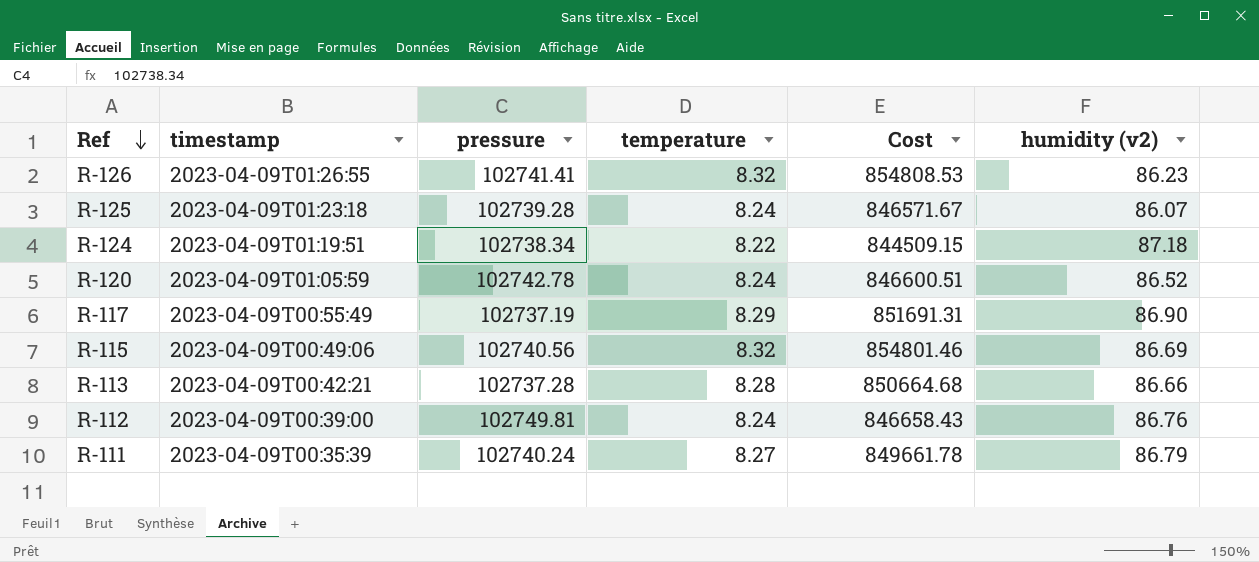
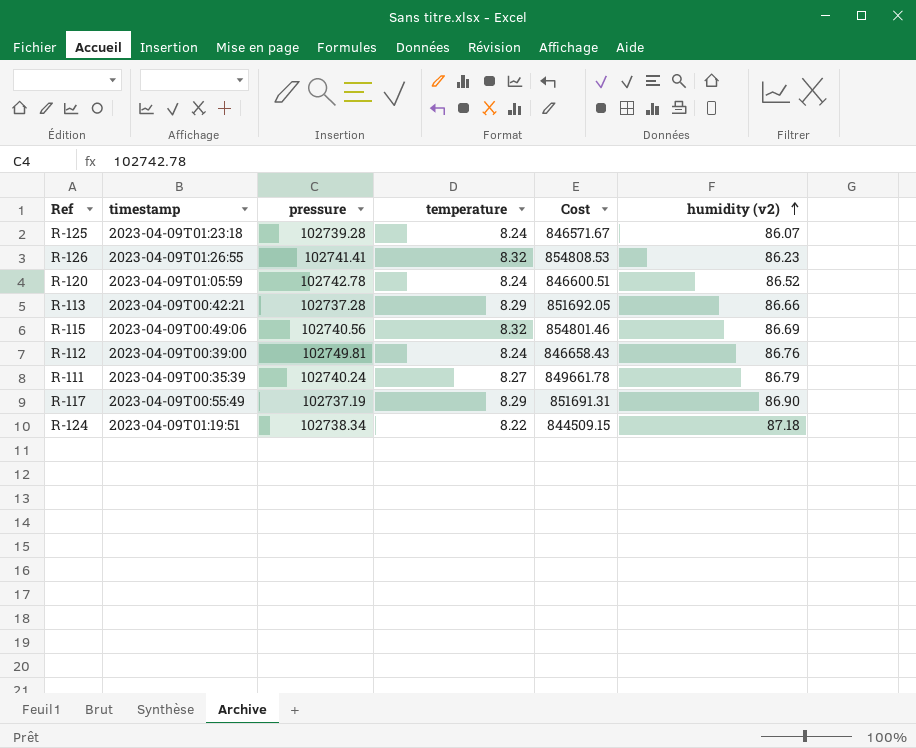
row order: Ref descending -> humidity (v2) ascending
R-113 | temperature: 8.28 -> 8.29
R-113 | Cost: 850664.68 -> 851692.05

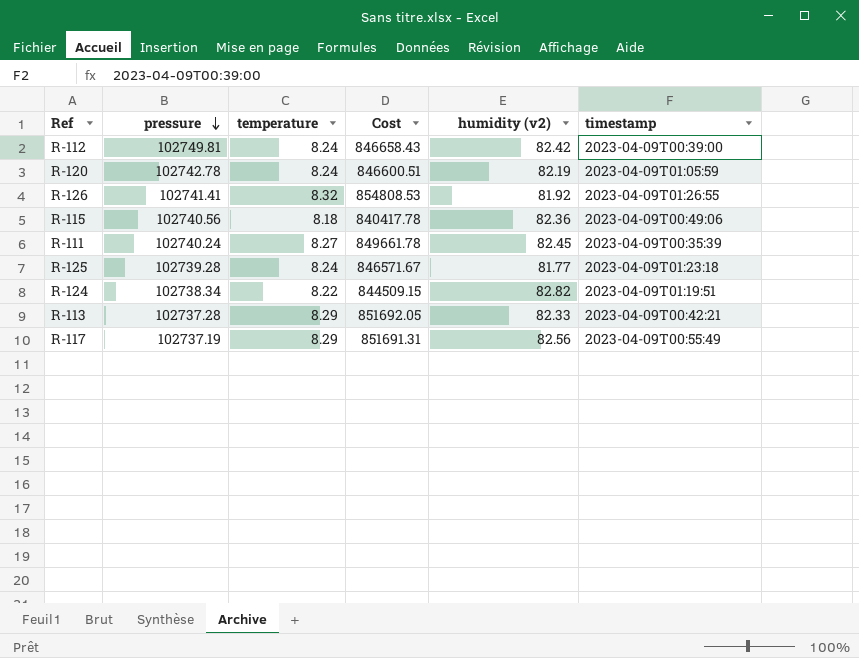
row order: humidity (v2) ascending -> pressure descending
column timestamp | position: 2 -> 6
R-112 | humidity (v2): 86.76 -> 82.42
R-120 | humidity (v2): 86.52 -> 82.19
R-126 | humidity (v2): 86.23 -> 81.92
R-115 | temperature: 8.32 -> 8.18
R-115 | Cost: 854801.46 -> 840417.78
R-115 | humidity (v2): 86.69 -> 82.36
R-111 | humidity (v2): 86.79 -> 82.45
R-125 | humidity (v2): 86.07 -> 81.77
R-124 | humidity (v2): 87.18 -> 82.82
R-113 | humidity (v2): 86.66 -> 82.33
R-117 | humidity (v2): 86.90 -> 82.56

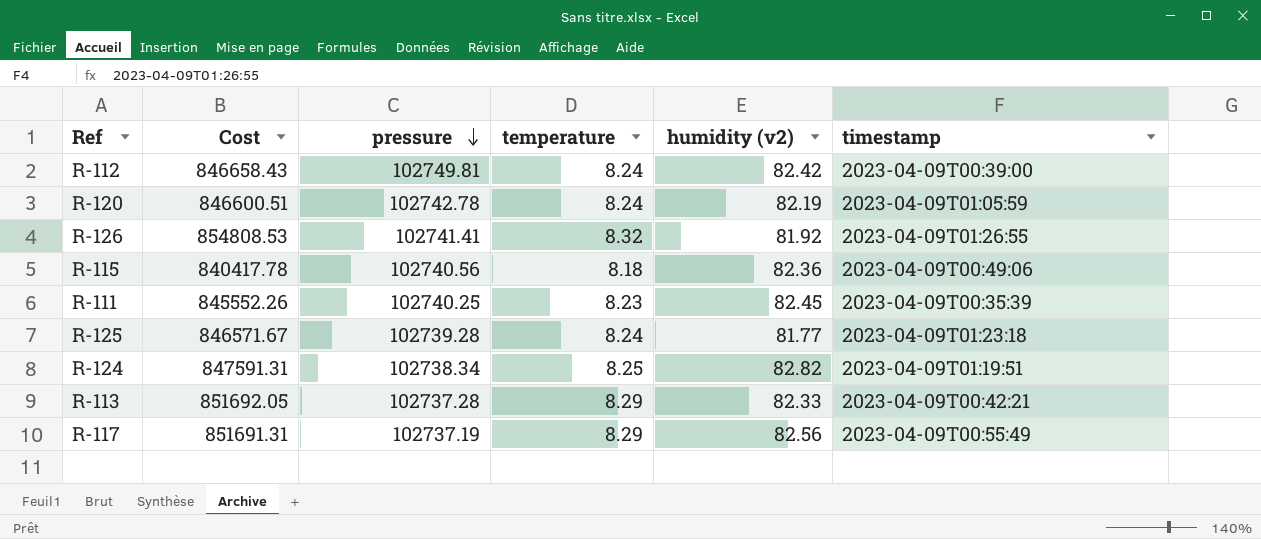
column Cost | position: 4 -> 2
R-111 | Cost: 849661.78 -> 845552.26
R-111 | pressure: 102740.24 -> 102740.25
R-111 | temperature: 8.27 -> 8.23
R-124 | Cost: 844509.15 -> 847591.31
R-124 | temperature: 8.22 -> 8.25

